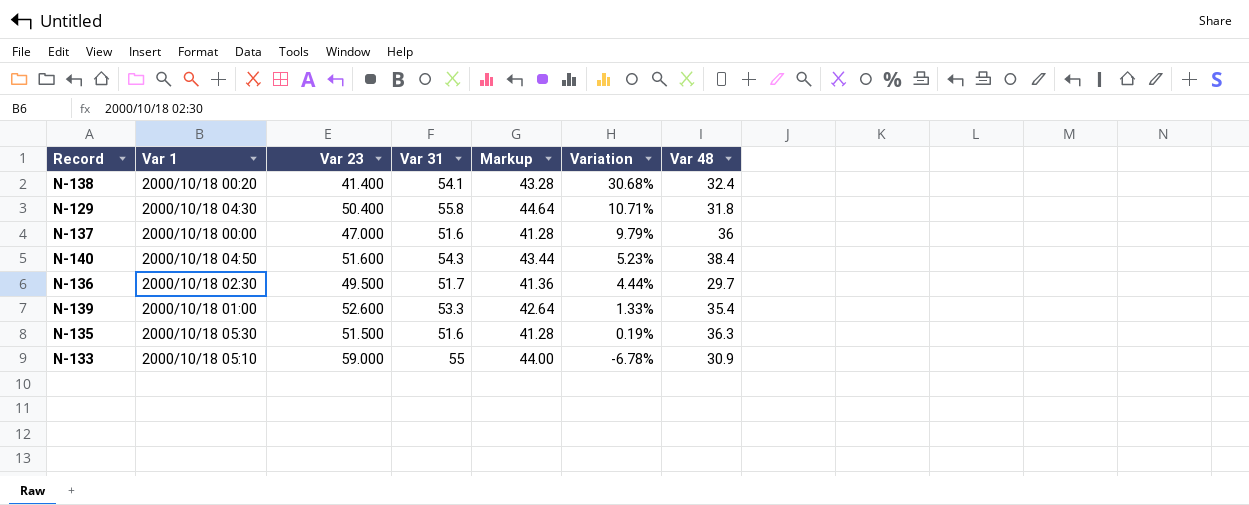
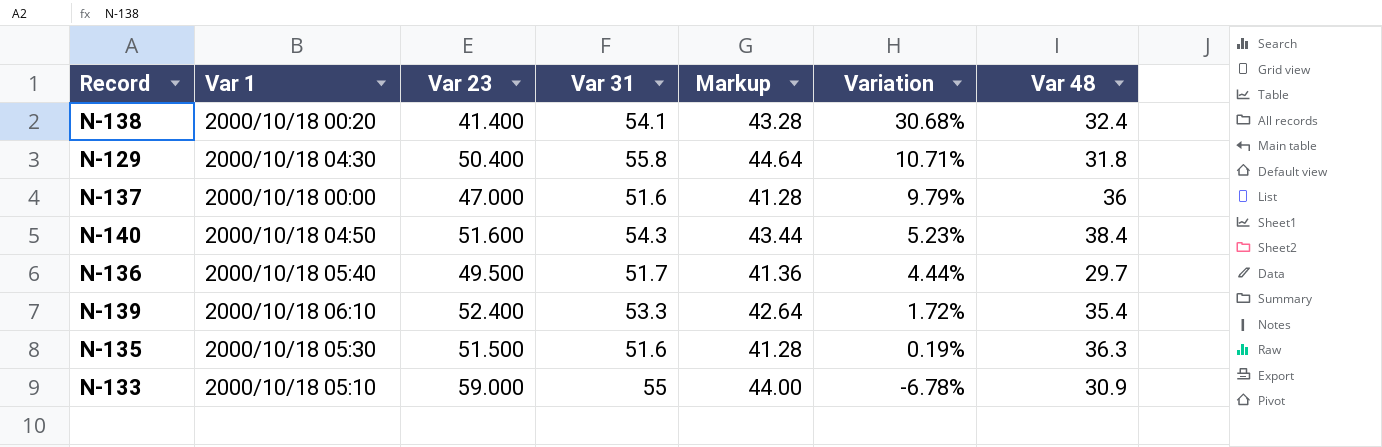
N-136 | Var 1: 2000/10/18 02:30 -> 2000/10/18 05:40
N-139 | Var 1: 2000/10/18 01:00 -> 2000/10/18 06:10
N-139 | Var 23: 52.600 -> 52.400
N-139 | Variation: 1.33% -> 1.72%

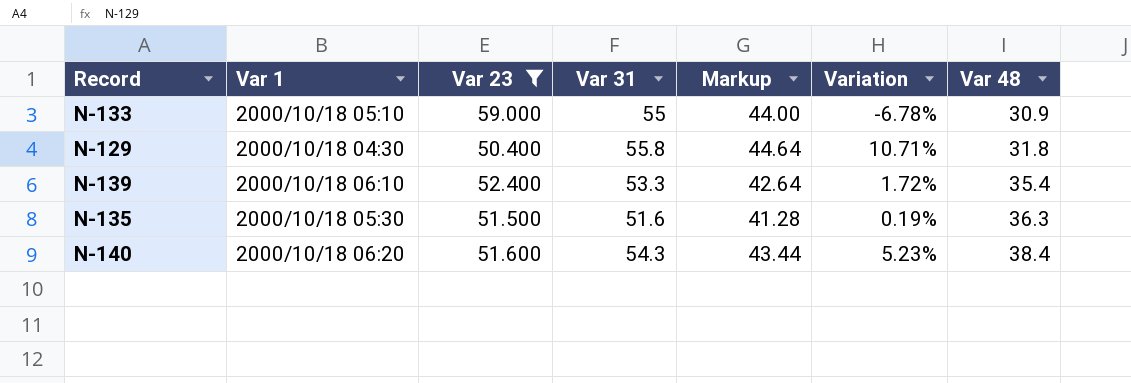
filter: none -> Var 23 >= 50.400
row order: Variation descending -> Var 48 ascending
N-140 | Var 1: 2000/10/18 04:50 -> 2000/10/18 06:20

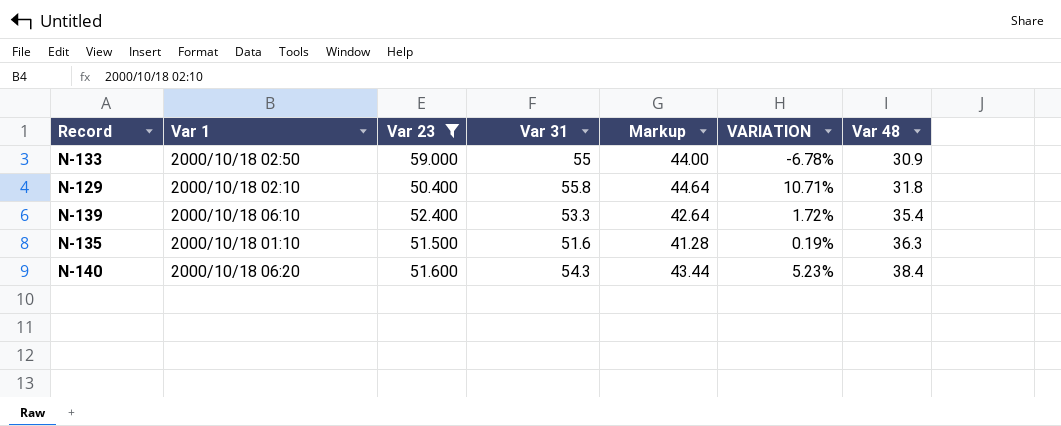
column name: Variation -> VARIATION
N-133 | Var 1: 2000/10/18 05:10 -> 2000/10/18 02:50
N-129 | Var 1: 2000/10/18 04:30 -> 2000/10/18 02:10
N-135 | Var 1: 2000/10/18 05:30 -> 2000/10/18 01:10

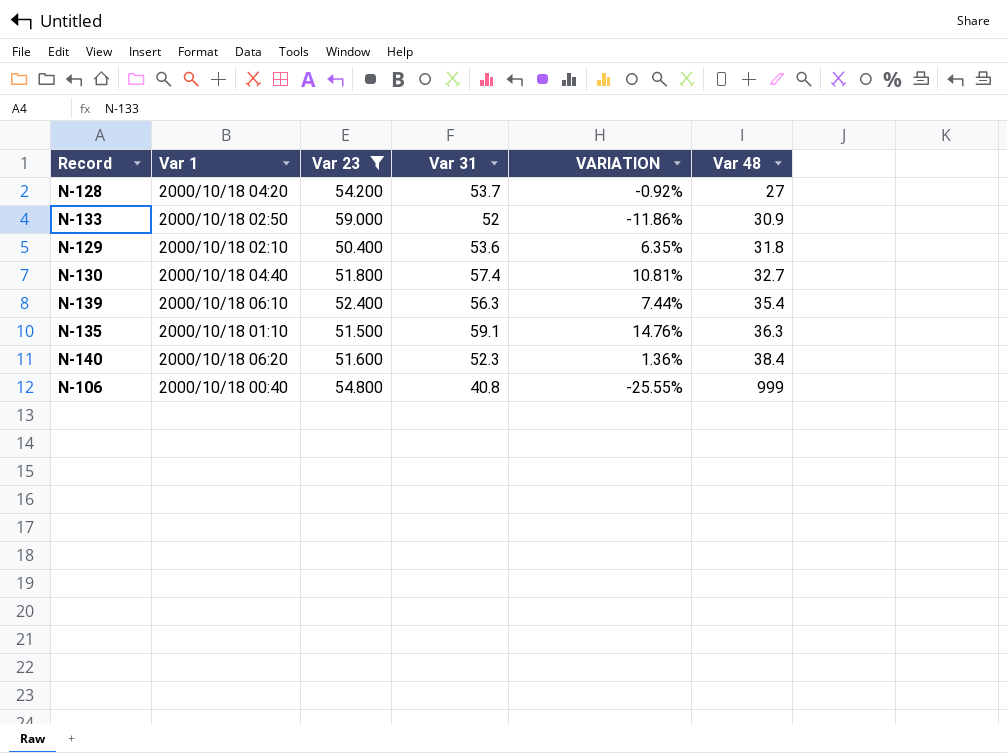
column Markup | formula: [Var 31] * 0.8 -> none
row N-128: none -> 2000/10/18 04:20 | 54.200 | 53.7 | -0.92% | 27
N-133 | Var 31: 55 -> 52
N-133 | VARIATION: -6.78% -> -11.86%
N-129 | Var 31: 55.8 -> 53.6
N-129 | VARIATION: 10.71% -> 6.35%
row N-130: none -> 2000/10/18 04:40 | 51.800 | 57.4 | 10.81% | 32.7
N-139 | Var 31: 53.3 -> 56.3
N-139 | VARIATION: 1.72% -> 7.44%
N-135 | Var 31: 51.6 -> 59.1
N-135 | VARIATION: 0.19% -> 14.76%
N-140 | Var 31: 54.3 -> 52.3
N-140 | VARIATION: 5.23% -> 1.36%
row N-106: none -> 2000/10/18 00:40 | 54.800 | 40.8 | -25.55% | 999

